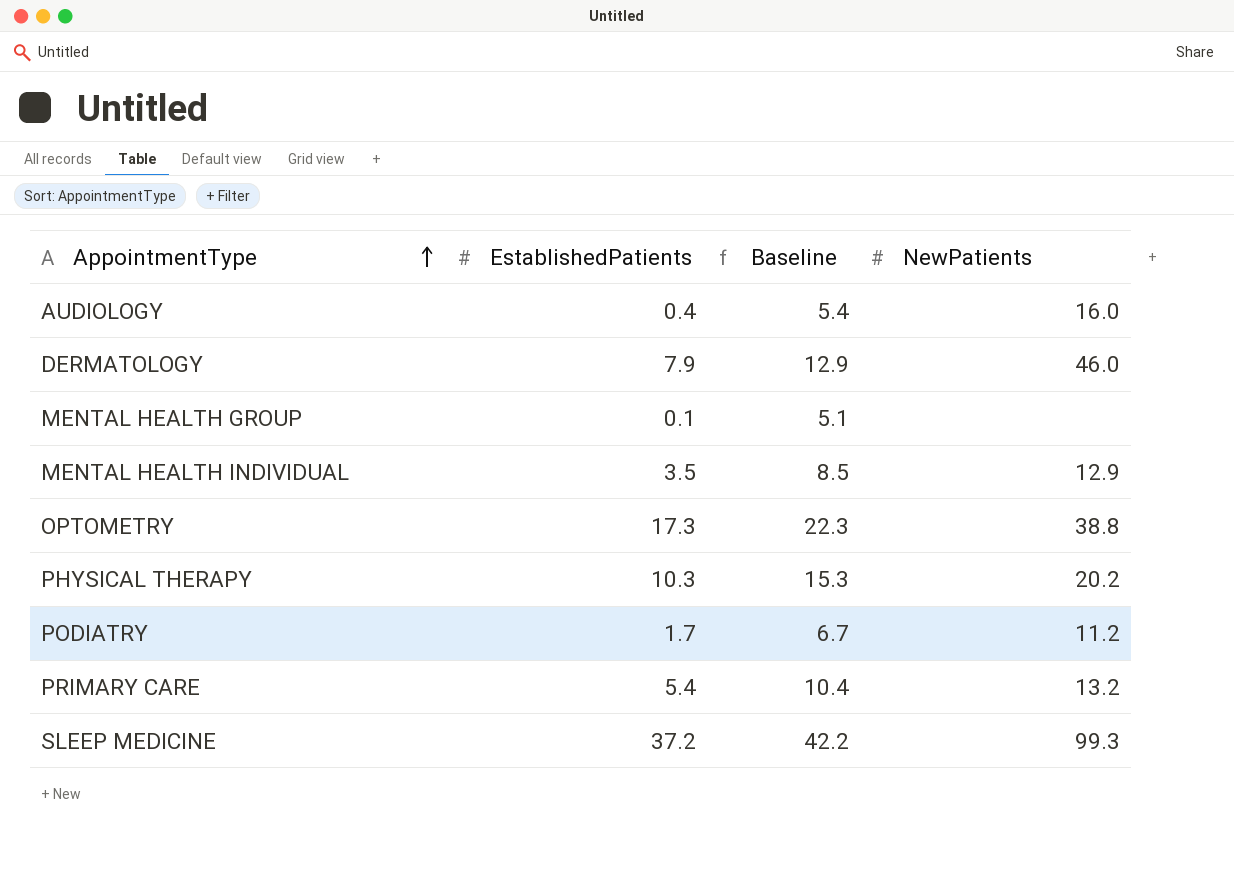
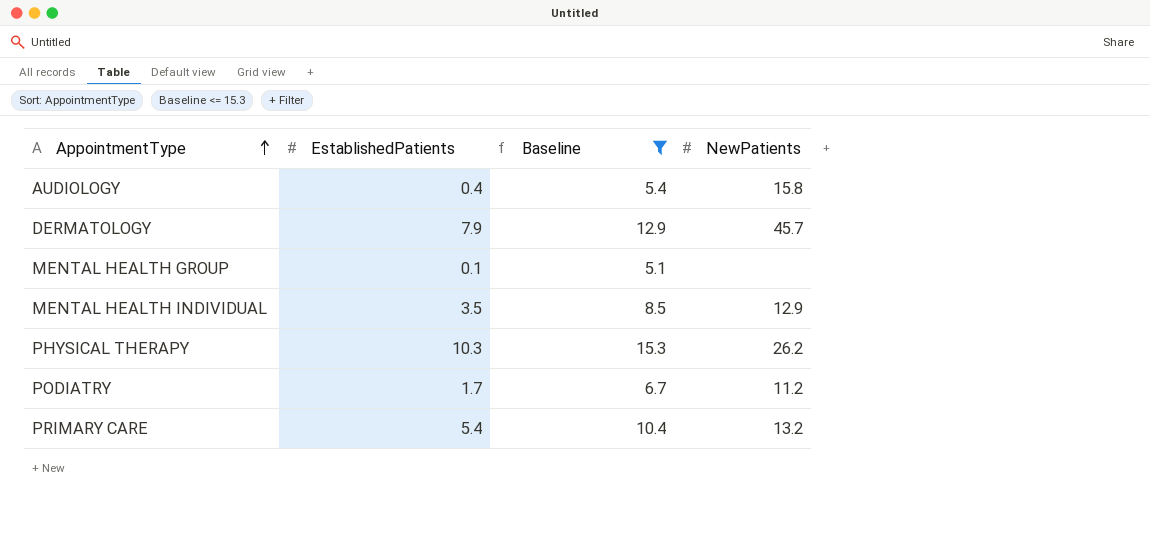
filter: none -> Baseline <= 15.3
AUDIOLOGY | NewPatients: 16.0 -> 15.8
DERMATOLOGY | NewPatients: 46.0 -> 45.7
PHYSICAL THERAPY | NewPatients: 20.2 -> 26.2

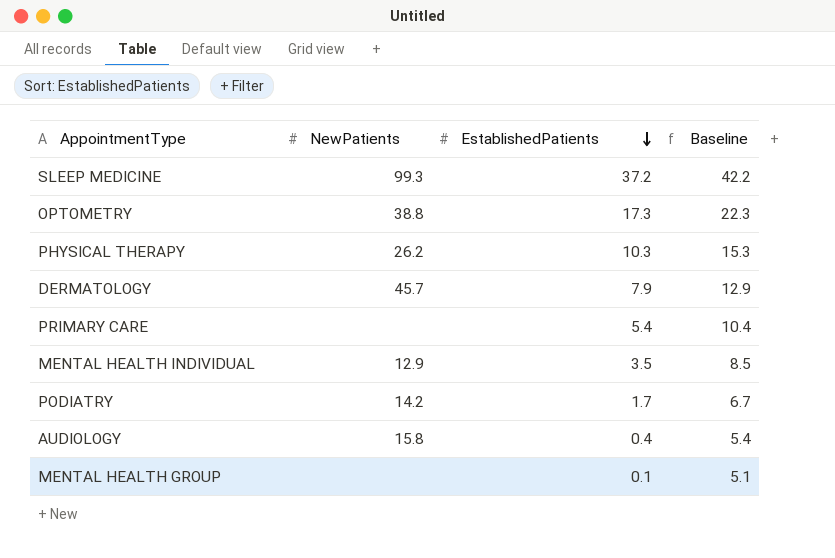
filter: Baseline <= 15.3 -> none
row order: AppointmentType ascending -> EstablishedPatients descending
column NewPatients | position: 4 -> 2
PRIMARY CARE | NewPatients: 13.2 -> none
PODIATRY | NewPatients: 11.2 -> 14.2

